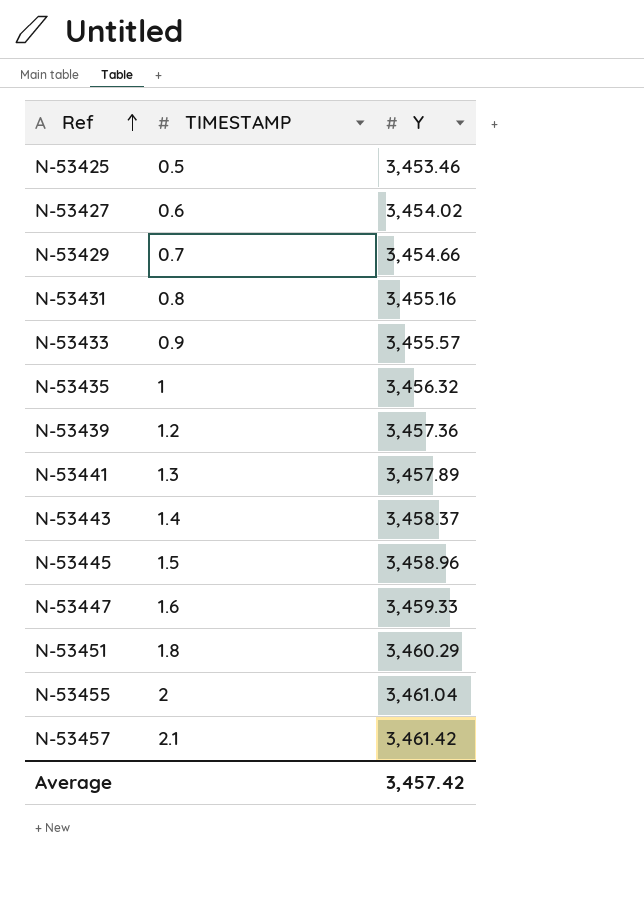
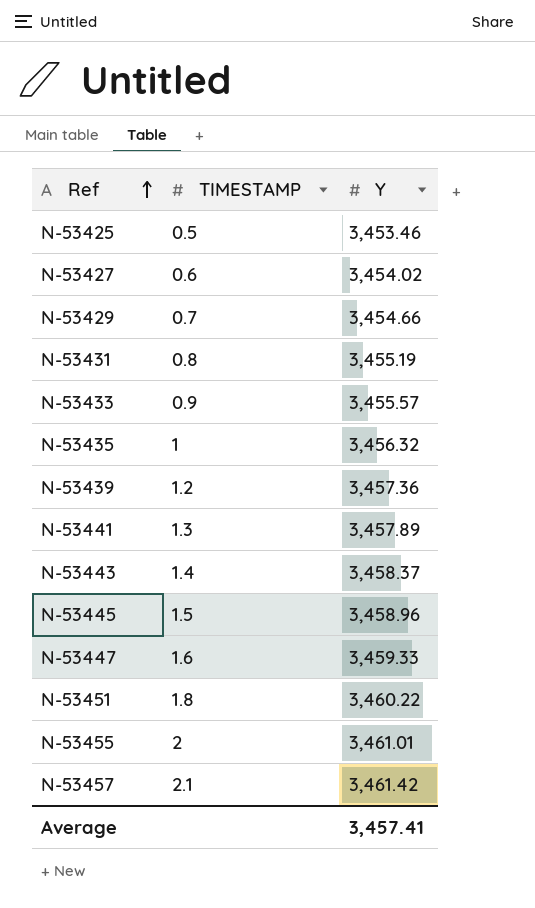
N-53431 | Y: 3,455.16 -> 3,455.19
N-53451 | Y: 3,460.29 -> 3,460.22
N-53455 | Y: 3,461.04 -> 3,461.01
Average | Y: 3,457.42 -> 3,457.41

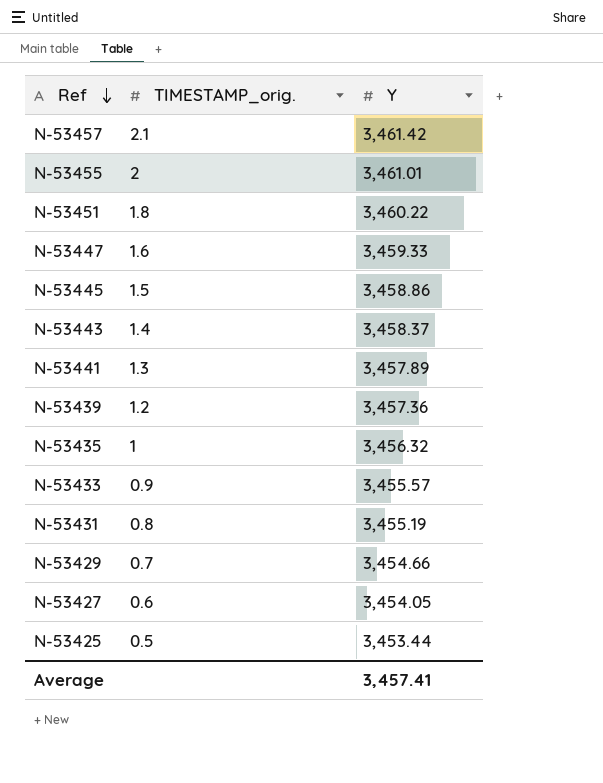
row order: Ref ascending -> Ref descending
column name: TIMESTAMP -> TIMESTAMP_orig.
N-53445 | Y: 3,458.96 -> 3,458.86
N-53427 | Y: 3,454.02 -> 3,454.05
N-53425 | Y: 3,453.46 -> 3,453.44

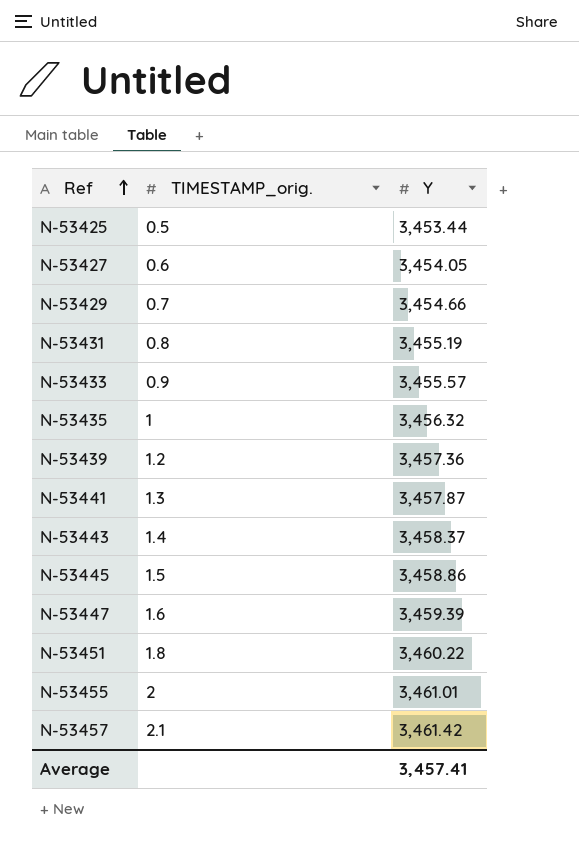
row order: Ref descending -> Ref ascending
N-53441 | Y: 3,457.89 -> 3,457.87
N-53447 | Y: 3,459.33 -> 3,459.39

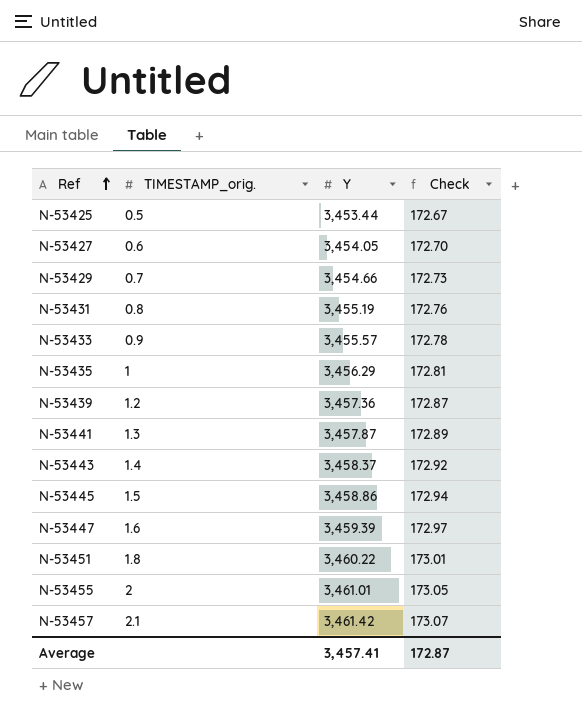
column Check | formula: none -> [Y] * 0.05
N-53435 | Y: 3,456.32 -> 3,456.29

